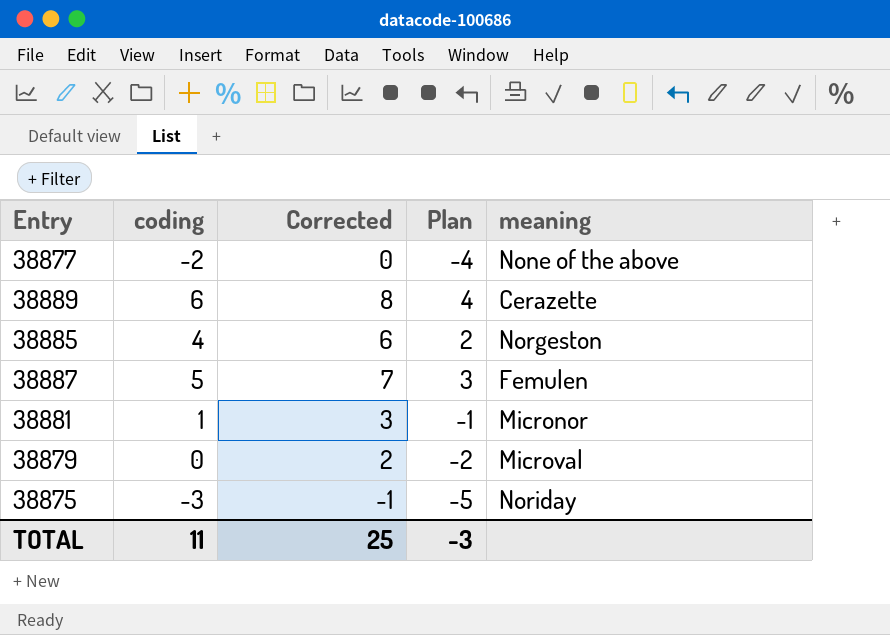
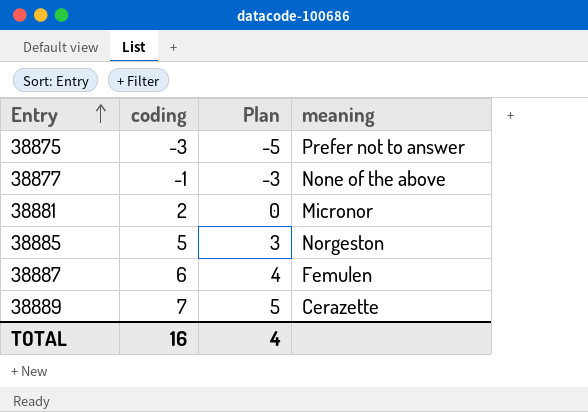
row order: none -> Entry ascending
column Corrected | formula: [coding] + 2 -> none
row 38879: 0 | 2 | -2 | Microval -> none
38875 | meaning: Noriday -> Prefer not to answer
38877 | coding: -2 -> -1
38877 | Plan: -4 -> -3
38881 | coding: 1 -> 2
38881 | Plan: -1 -> 0
38885 | coding: 4 -> 5
38885 | Plan: 2 -> 3
38887 | coding: 5 -> 6
38887 | Plan: 3 -> 4
38889 | coding: 6 -> 7
38889 | Plan: 4 -> 5
TOTAL | coding: 11 -> 16
TOTAL | Plan: -3 -> 4

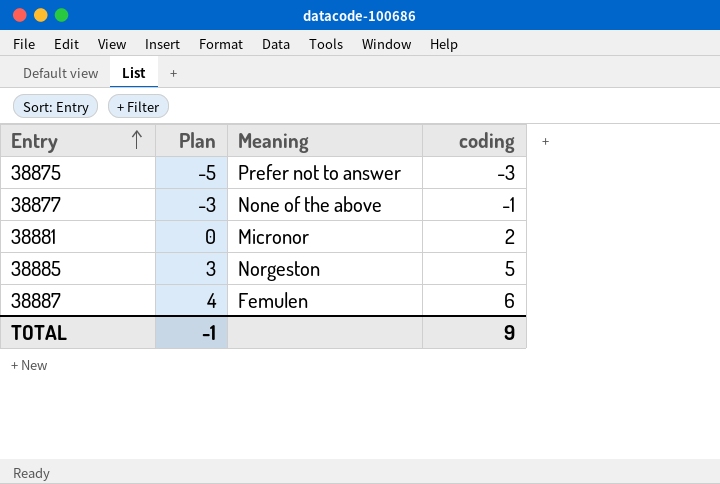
column name: meaning -> Meaning
column coding | position: 2 -> 4
row 38889: 7 | 5 | Cerazette -> none
TOTAL | Plan: 4 -> -1
TOTAL | coding: 16 -> 9

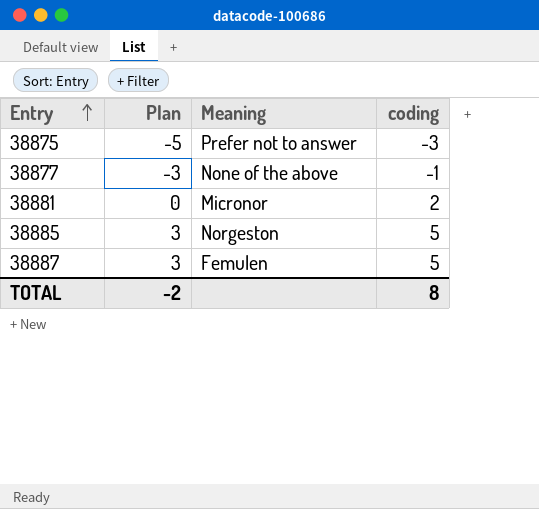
38887 | Plan: 4 -> 3
38887 | coding: 6 -> 5
TOTAL | Plan: -1 -> -2
TOTAL | coding: 9 -> 8

